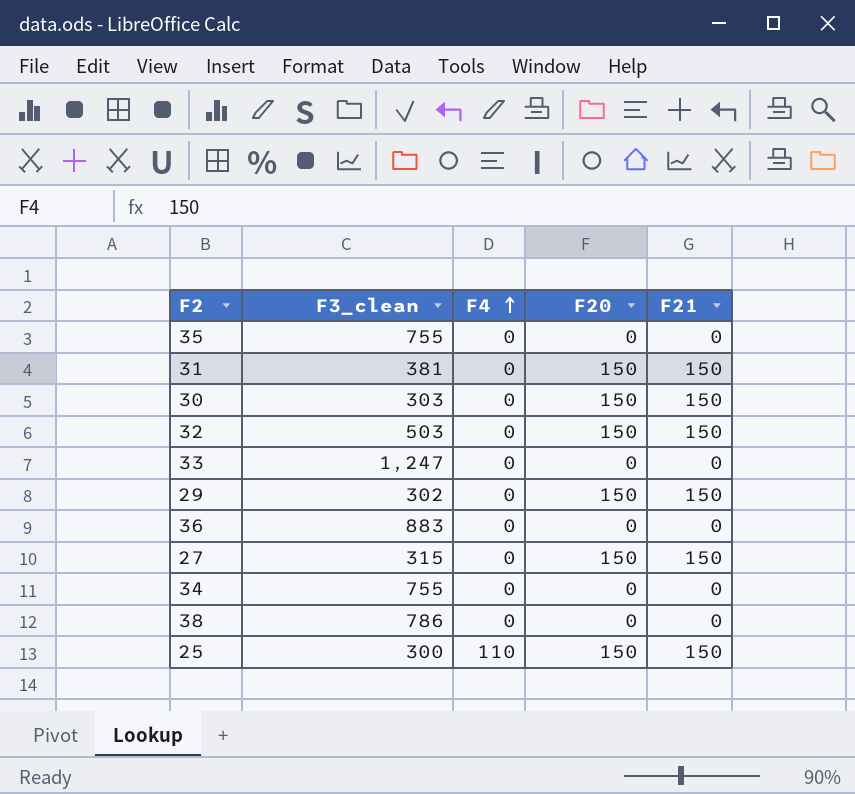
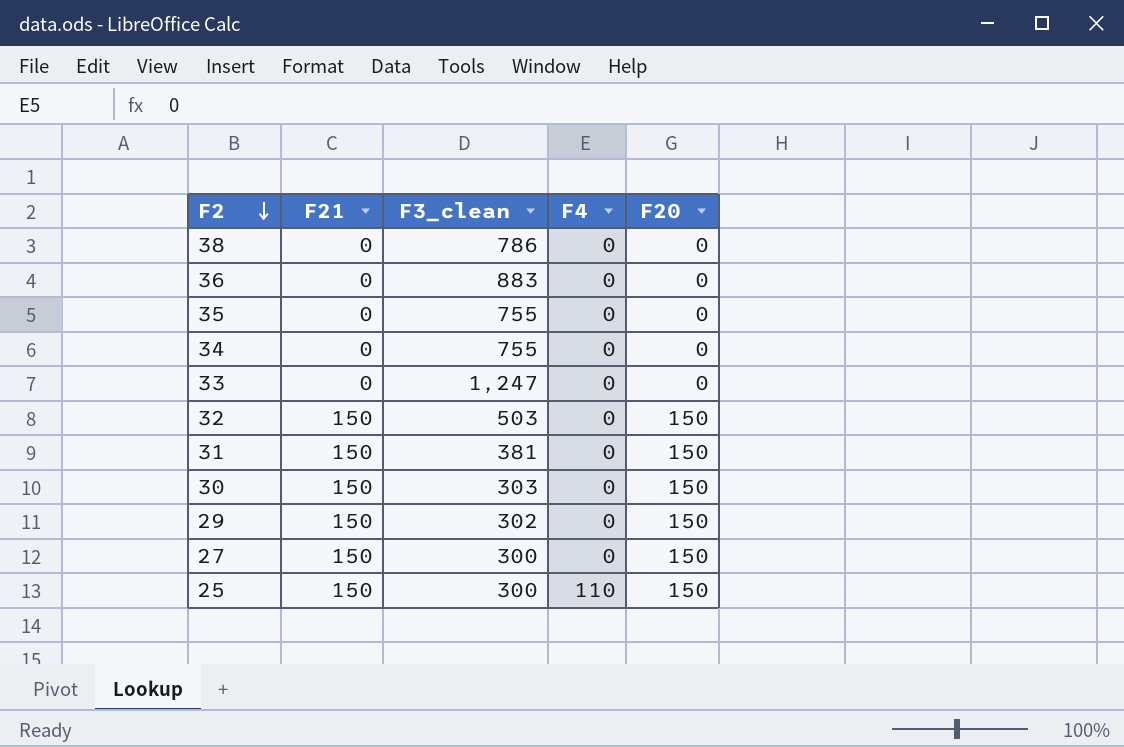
row order: F4 ascending -> F2 descending
column F21 | position: 5 -> 2
27 | F3_clean: 315 -> 300

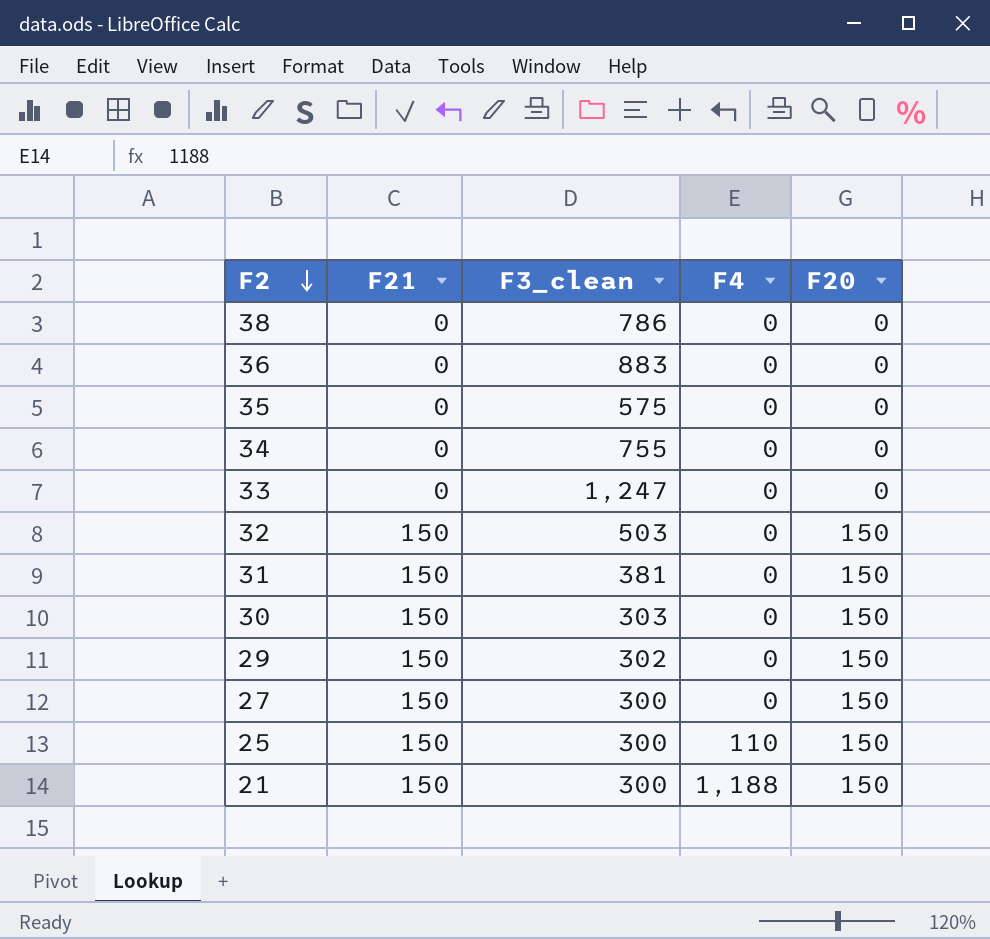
35 | F3_clean: 755 -> 575
row 21: none -> 150 | 300 | 1,188 | 150

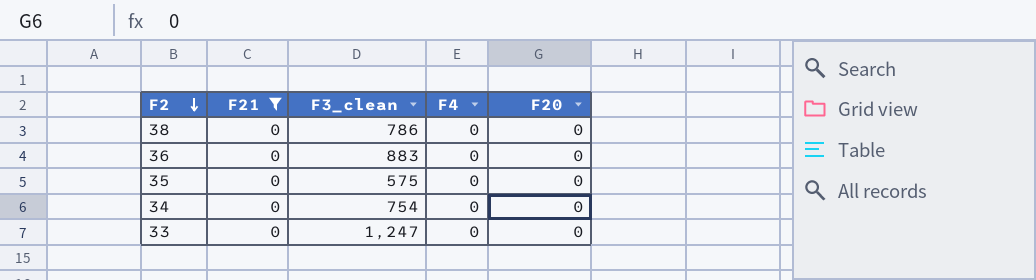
filter: none -> F21 = 0
34 | F3_clean: 755 -> 754

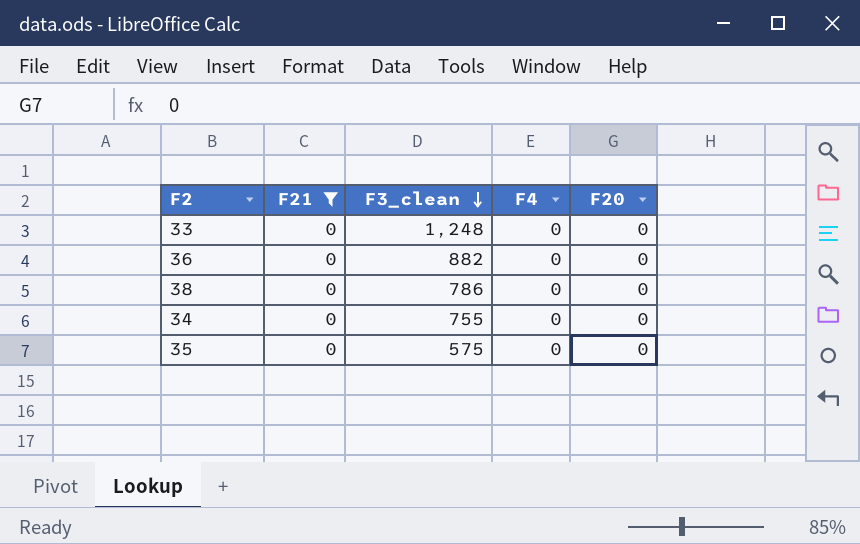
row order: F2 descending -> F3_clean descending
33 | F3_clean: 1,247 -> 1,248
36 | F3_clean: 883 -> 882
34 | F3_clean: 754 -> 755

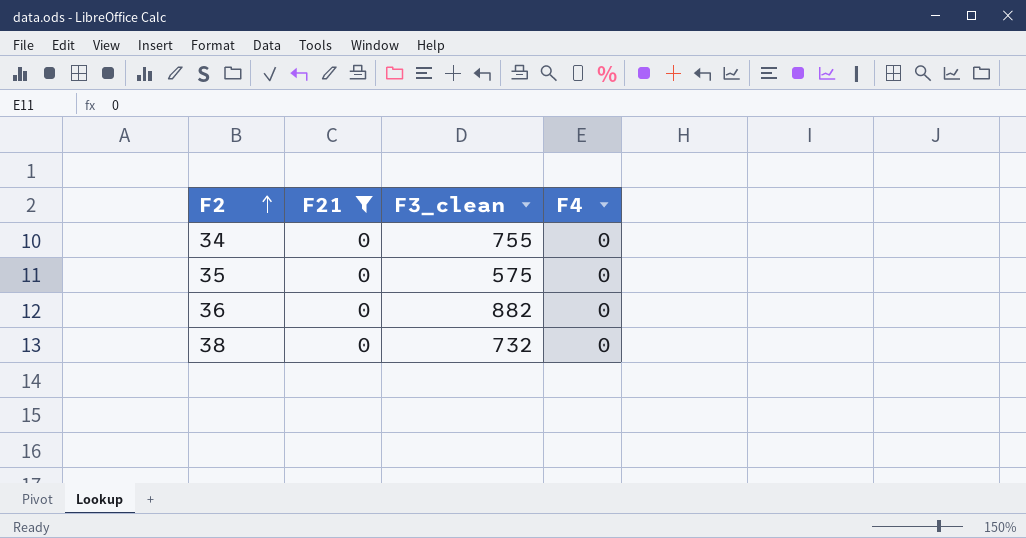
row order: F3_clean descending -> F2 ascending
column F20 | position: 5 -> none
row 33: 0 | 1,248 | 0 | 0 -> none
38 | F3_clean: 786 -> 732

